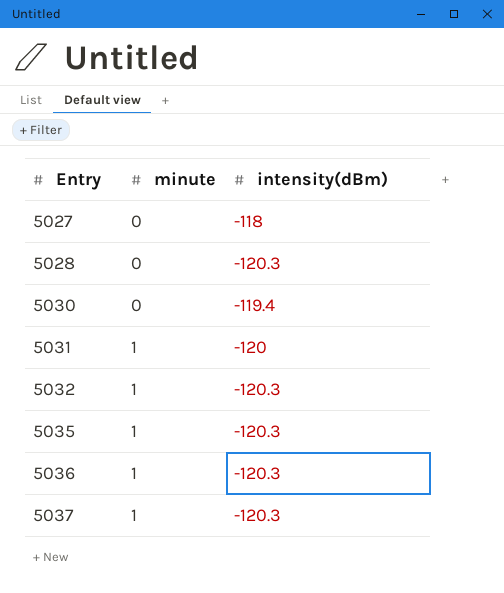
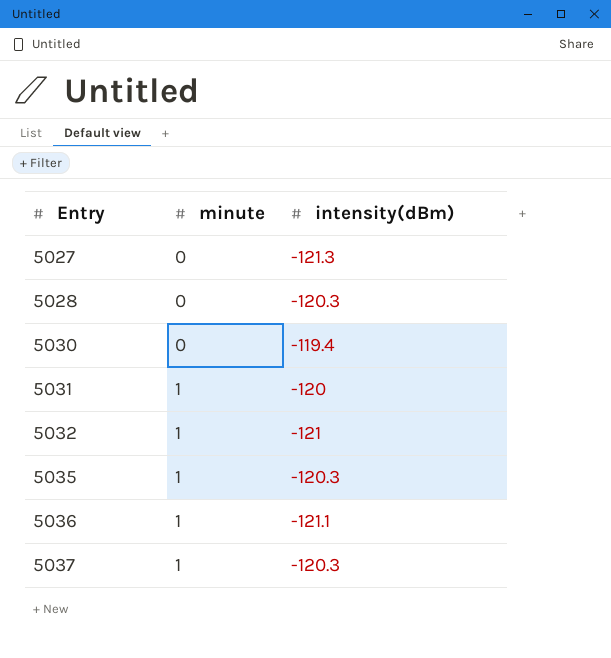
5027 | intensity(dBm): -118 -> -121.3
5032 | intensity(dBm): -120.3 -> -121
5036 | intensity(dBm): -120.3 -> -121.1

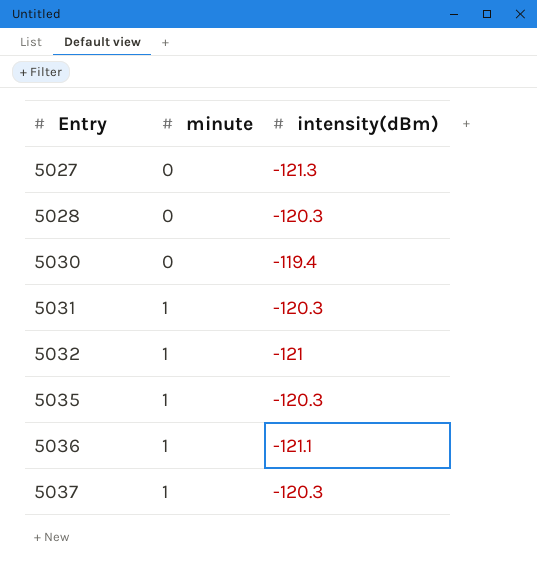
5031 | intensity(dBm): -120 -> -120.3

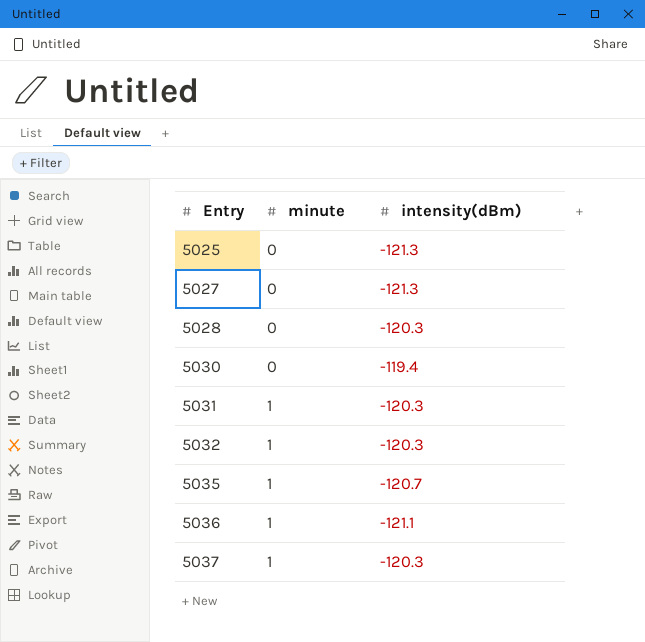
row 5025: none -> 0 | -121.3
5032 | intensity(dBm): -121 -> -120.3
5035 | intensity(dBm): -120.3 -> -120.7

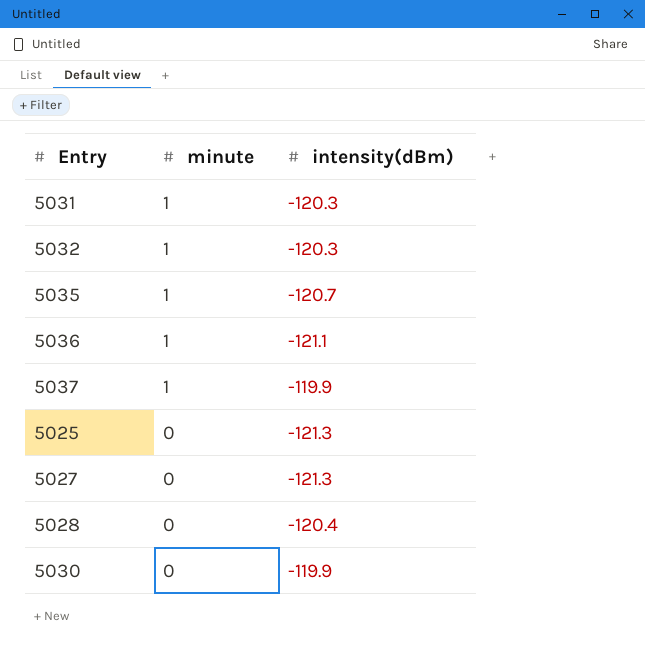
row order: Entry ascending -> minute descending
5037 | intensity(dBm): -120.3 -> -119.9
5028 | intensity(dBm): -120.3 -> -120.4
5030 | intensity(dBm): -119.4 -> -119.9

